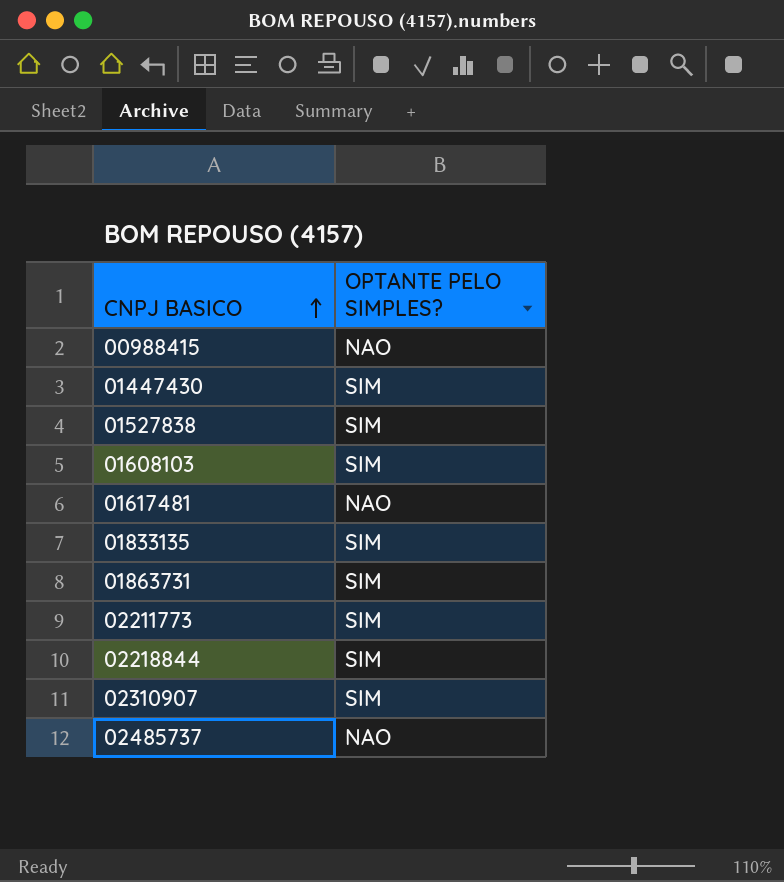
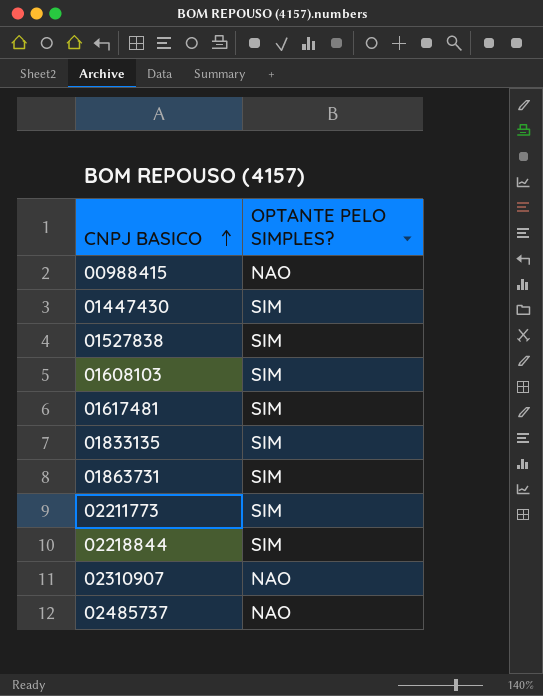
01617481 | OPTANTE PELO SIMPLES?: NAO -> SIM
02310907 | OPTANTE PELO SIMPLES?: SIM -> NAO

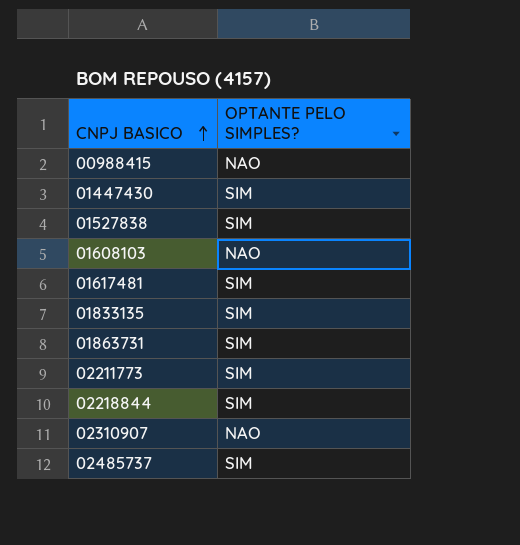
01608103 | OPTANTE PELO SIMPLES?: SIM -> NAO
02485737 | OPTANTE PELO SIMPLES?: NAO -> SIM

